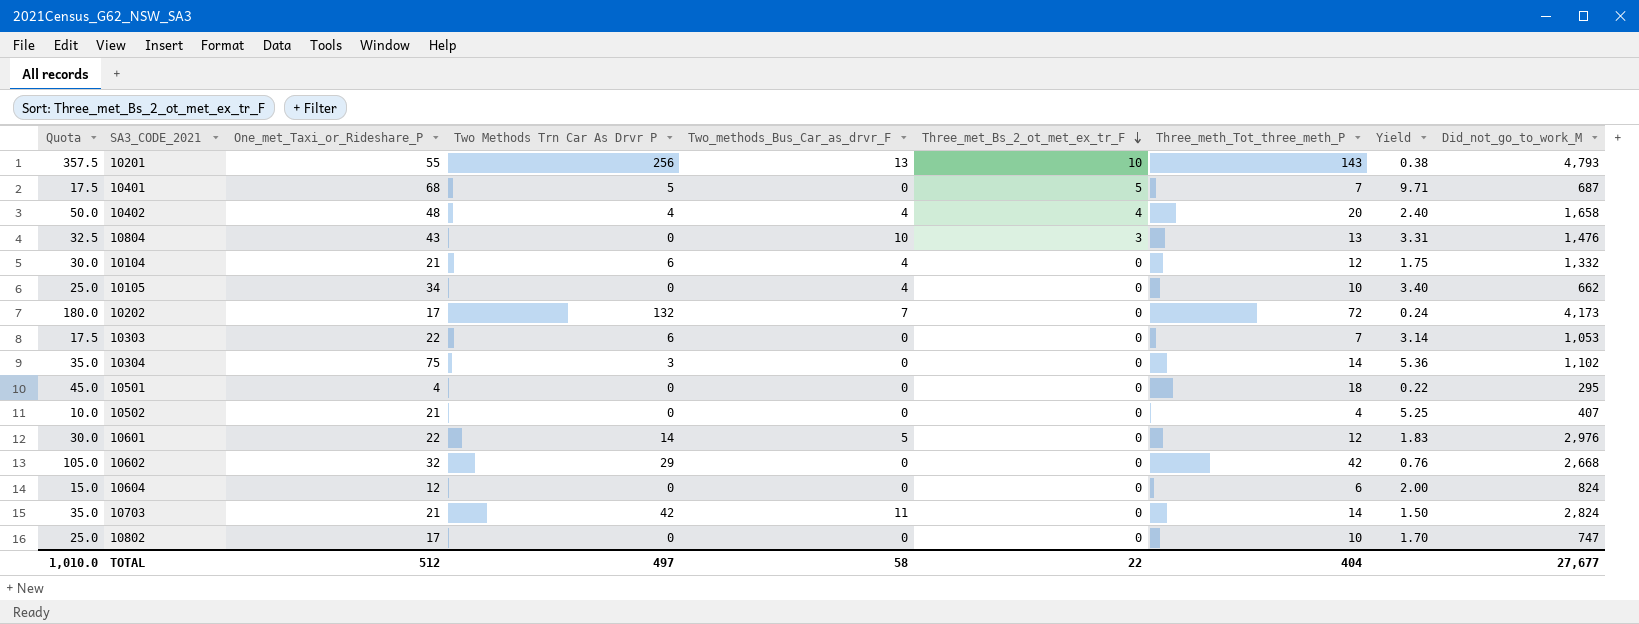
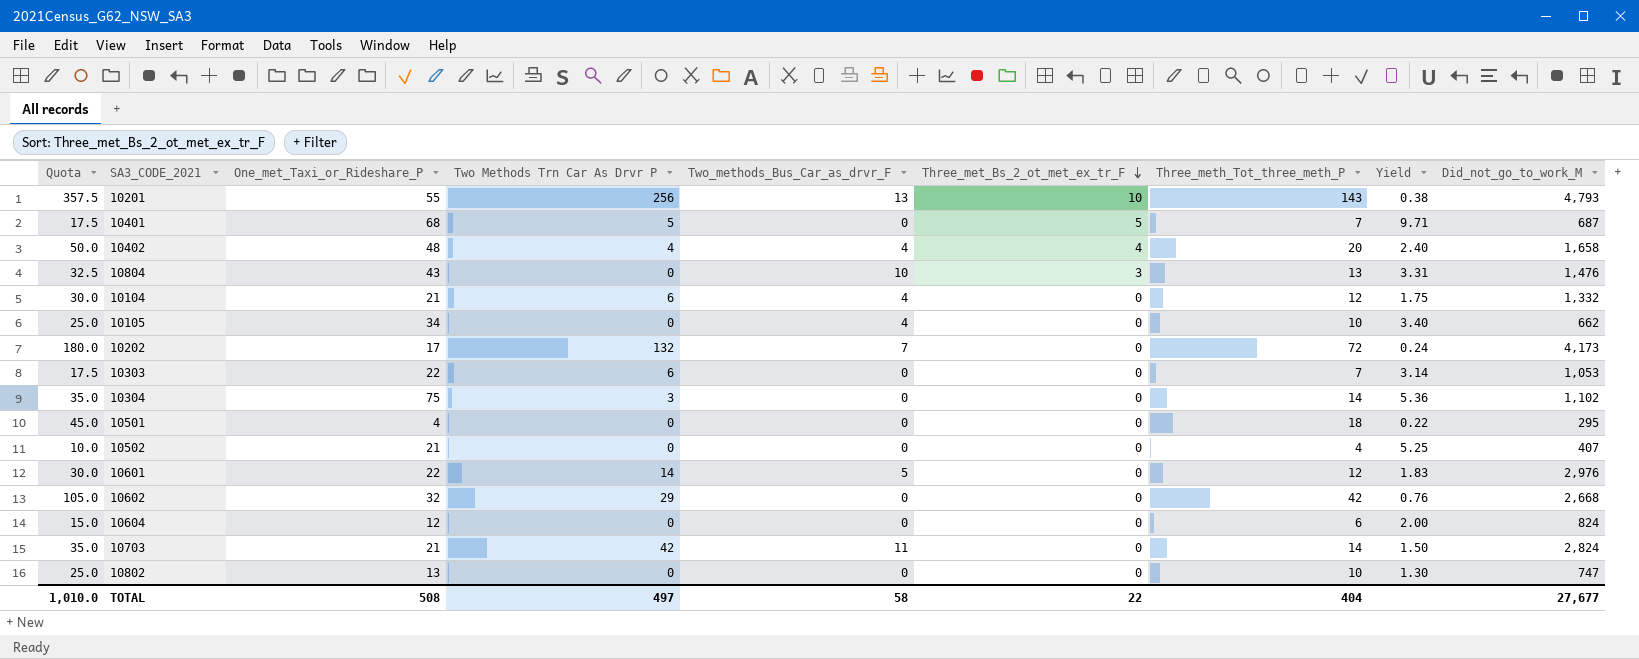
10802 | One_met_Taxi_or_Rideshare_P: 17 -> 13
10802 | Yield: 1.70 -> 1.30
TOTAL | One_met_Taxi_or_Rideshare_P: 512 -> 508

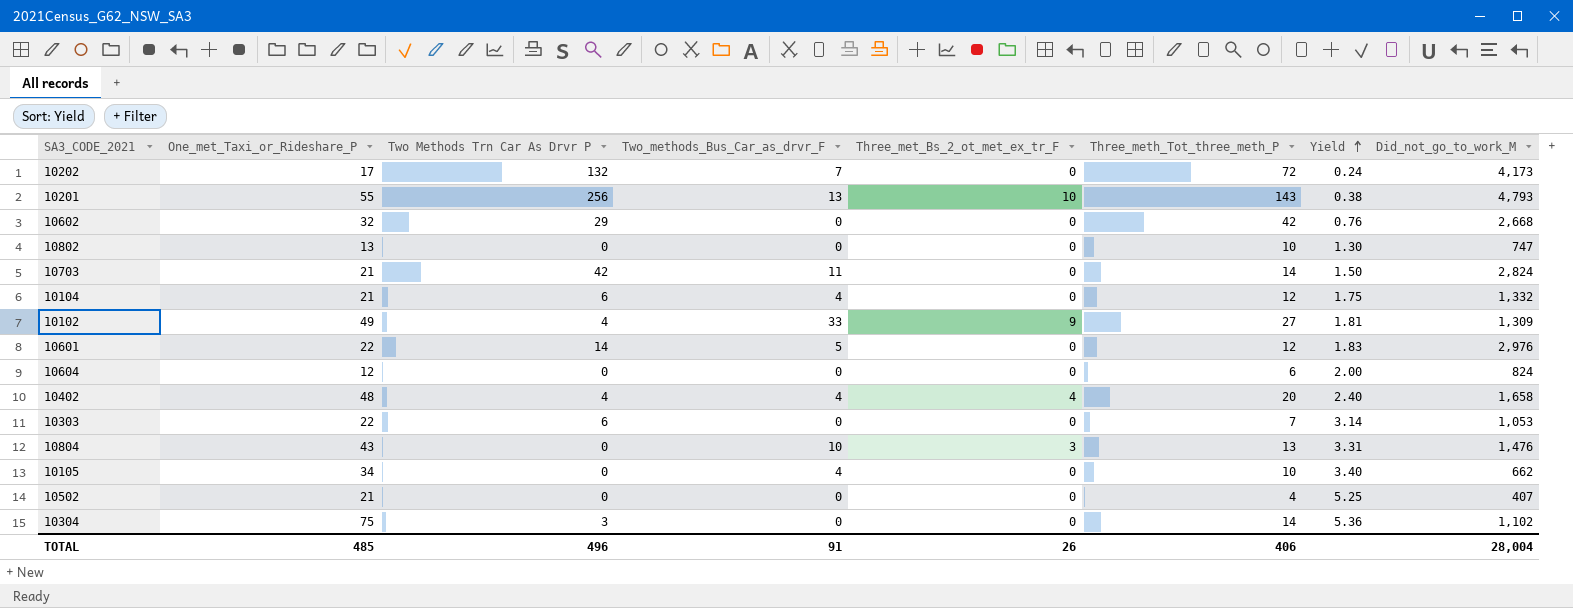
row order: Three_met_Bs_2_ot_met_ex_tr_F descending -> Yield ascending
column Quota | formula: [Three_meth_Tot_three_meth_P] * 2.5 -> none
row 10401: 17.5 | 68 | 5 | 0 | 5 | 7 | 9.71 | 687 -> none
row 10501: 45.0 | 4 | 0 | 0 | 0 | 18 | 0.22 | 295 -> none
row 10102: none -> 49 | 4 | 33 | 9 | 27 | 1.81 | 1,309
TOTAL | One_met_Taxi_or_Rideshare_P: 508 -> 485
TOTAL | Two Methods Trn Car As Drvr P: 497 -> 496
TOTAL | Two_methods_Bus_Car_as_drvr_F: 58 -> 91
TOTAL | Three_met_Bs_2_ot_met_ex_tr_F: 22 -> 26
TOTAL | Three_meth_Tot_three_meth_P: 404 -> 406
TOTAL | Did_not_go_to_work_M: 27,677 -> 28,004

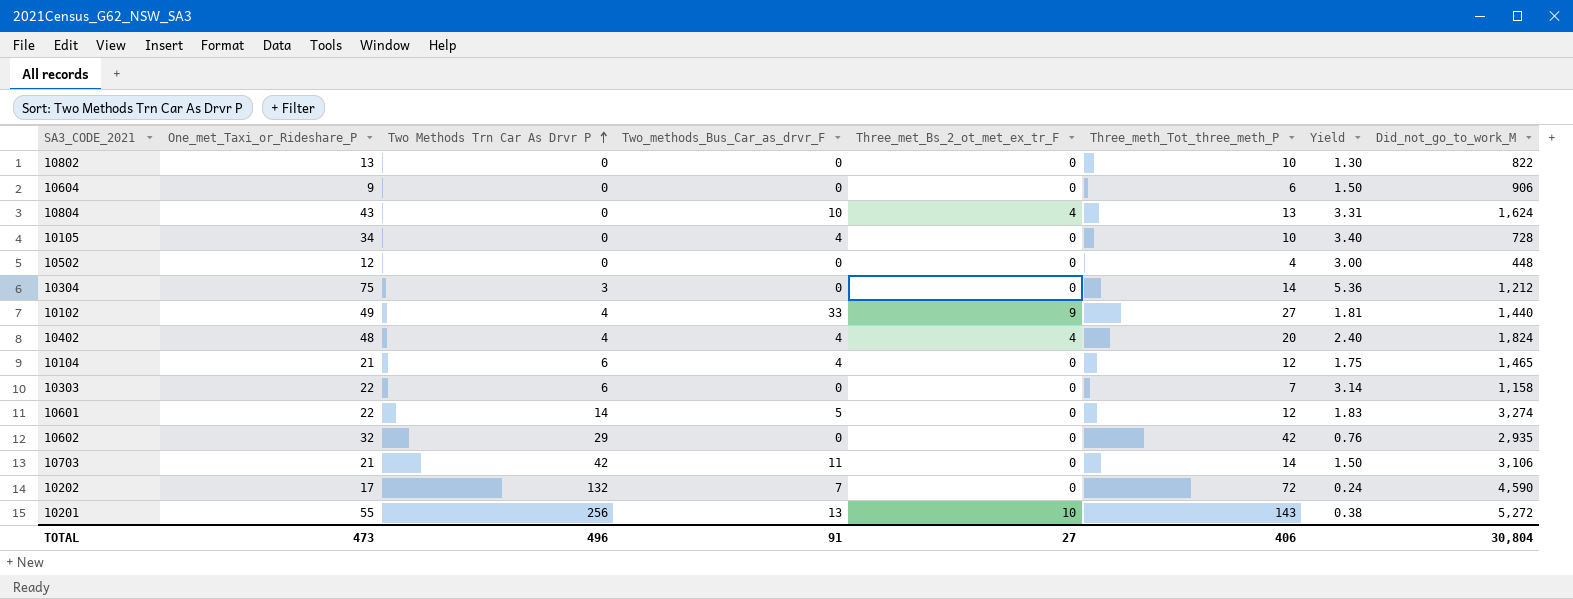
row order: Yield ascending -> Two Methods Trn Car As Drvr P ascending
10802 | Did_not_go_to_work_M: 747 -> 822
10604 | One_met_Taxi_or_Rideshare_P: 12 -> 9
10604 | Yield: 2.00 -> 1.50
10604 | Did_not_go_to_work_M: 824 -> 906
10804 | Three_met_Bs_2_ot_met_ex_tr_F: 3 -> 4
10804 | Did_not_go_to_work_M: 1,476 -> 1,624
10105 | Did_not_go_to_work_M: 662 -> 728
10502 | One_met_Taxi_or_Rideshare_P: 21 -> 12
10502 | Yield: 5.25 -> 3.00
10502 | Did_not_go_to_work_M: 407 -> 448
10304 | Did_not_go_to_work_M: 1,102 -> 1,212
10102 | Did_not_go_to_work_M: 1,309 -> 1,440
10402 | Did_not_go_to_work_M: 1,658 -> 1,824
10104 | Did_not_go_to_work_M: 1,332 -> 1,465
10303 | Did_not_go_to_work_M: 1,053 -> 1,158
10601 | Did_not_go_to_work_M: 2,976 -> 3,274
10602 | Did_not_go_to_work_M: 2,668 -> 2,935
10703 | Did_not_go_to_work_M: 2,824 -> 3,106
10202 | Did_not_go_to_work_M: 4,173 -> 4,590
10201 | Did_not_go_to_work_M: 4,793 -> 5,272
TOTAL | One_met_Taxi_or_Rideshare_P: 485 -> 473
TOTAL | Three_met_Bs_2_ot_met_ex_tr_F: 26 -> 27
TOTAL | Did_not_go_to_work_M: 28,004 -> 30,804

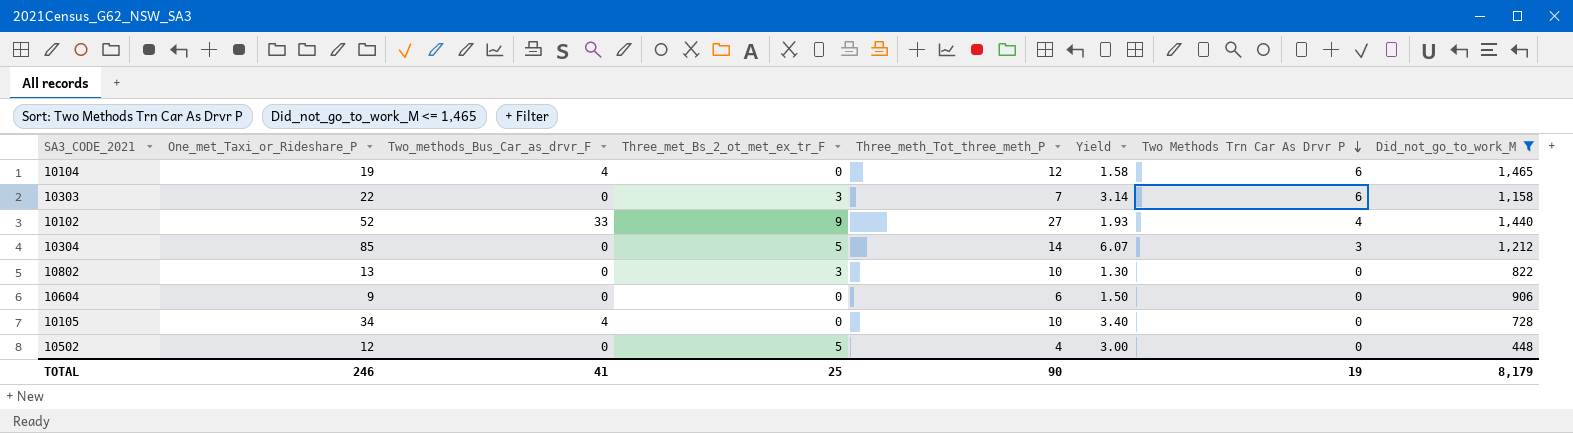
filter: none -> Did_not_go_to_work_M <= 1,465
row order: Two Methods Trn Car As Drvr P ascending -> Two Methods Trn Car As Drvr P descending
column Two Methods Trn Car As Drvr P | position: 3 -> 7
10104 | One_met_Taxi_or_Rideshare_P: 21 -> 19
10104 | Yield: 1.75 -> 1.58
10303 | Three_met_Bs_2_ot_met_ex_tr_F: 0 -> 3
10102 | One_met_Taxi_or_Rideshare_P: 49 -> 52
10102 | Yield: 1.81 -> 1.93
10304 | One_met_Taxi_or_Rideshare_P: 75 -> 85
10304 | Three_met_Bs_2_ot_met_ex_tr_F: 0 -> 5
10304 | Yield: 5.36 -> 6.07
10802 | Three_met_Bs_2_ot_met_ex_tr_F: 0 -> 3
10502 | Three_met_Bs_2_ot_met_ex_tr_F: 0 -> 5
TOTAL | One_met_Taxi_or_Rideshare_P: 473 -> 246
TOTAL | Two_methods_Bus_Car_as_drvr_F: 91 -> 41
TOTAL | Three_met_Bs_2_ot_met_ex_tr_F: 27 -> 25
TOTAL | Three_meth_Tot_three_meth_P: 406 -> 90
TOTAL | Two Methods Trn Car As Drvr P: 496 -> 19
TOTAL | Did_not_go_to_work_M: 30,804 -> 8,179

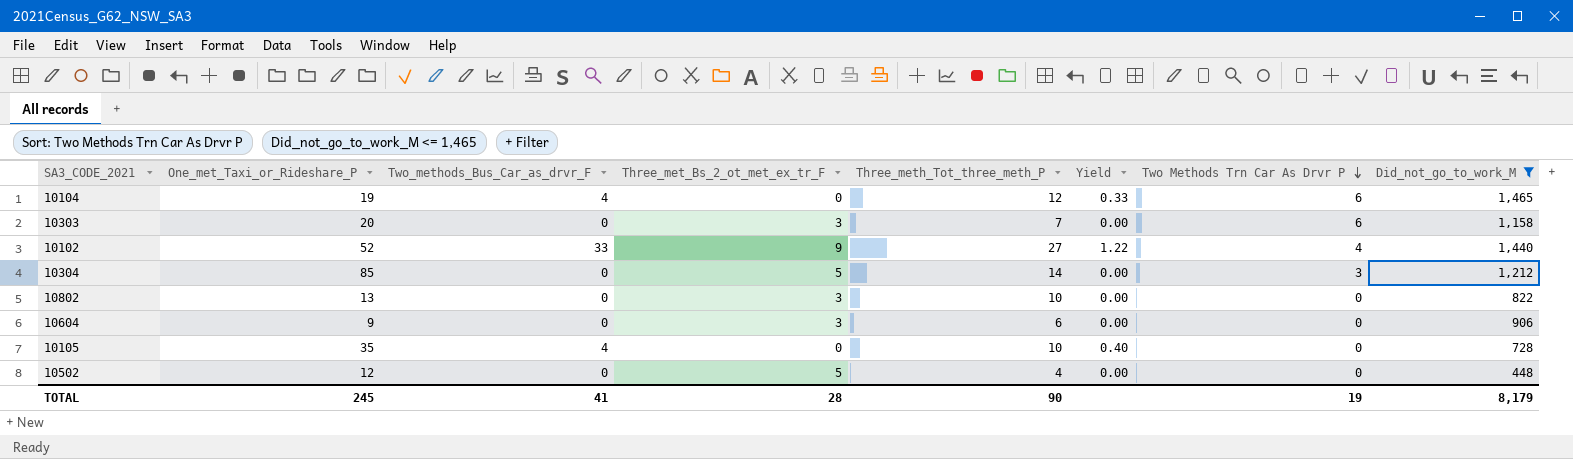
column Yield | formula: [One_met_Taxi_or_Rideshare_P] / [Three_meth_Tot_three_meth_P] -> [Two_methods_Bus_Car_as_drvr_F] / [Three_meth_Tot_three_meth_P]
10303 | One_met_Taxi_or_Rideshare_P: 22 -> 20
10604 | Three_met_Bs_2_ot_met_ex_tr_F: 0 -> 3
10105 | One_met_Taxi_or_Rideshare_P: 34 -> 35
TOTAL | One_met_Taxi_or_Rideshare_P: 246 -> 245
TOTAL | Three_met_Bs_2_ot_met_ex_tr_F: 25 -> 28

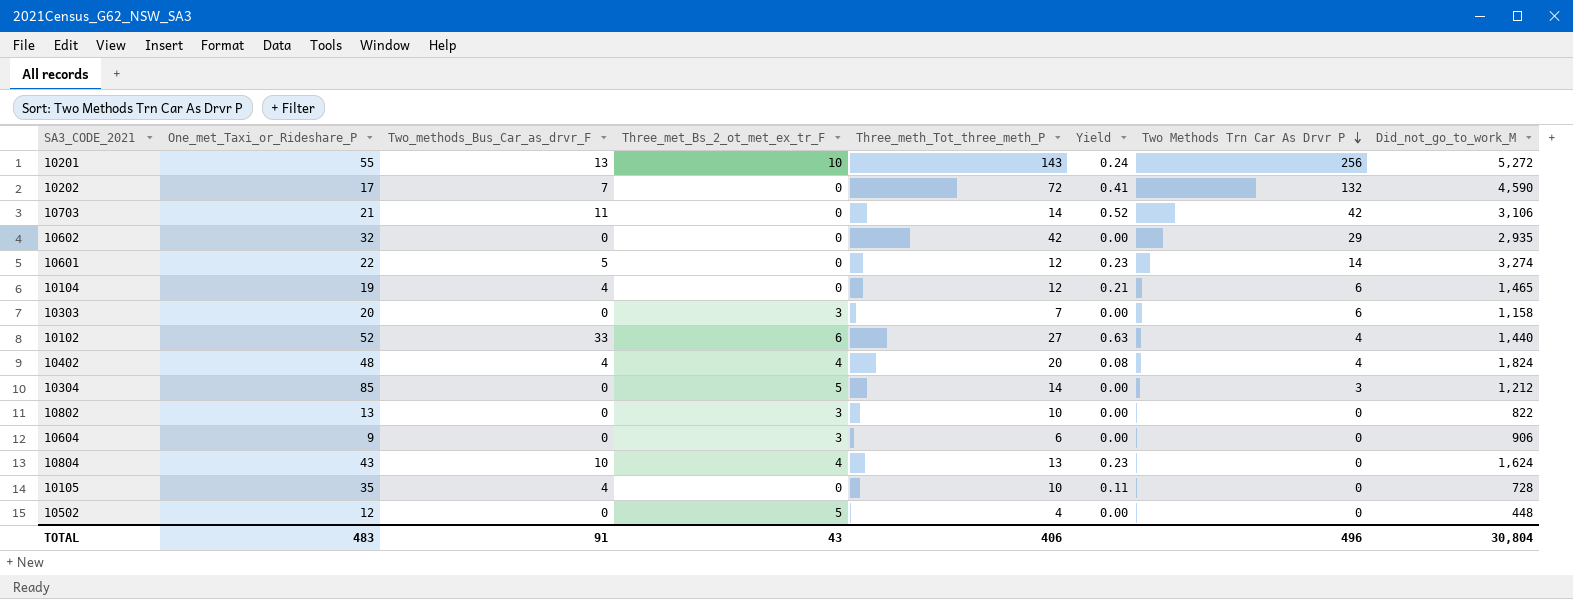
filter: Did_not_go_to_work_M <= 1,465 -> none
column Yield | formula: [Two_methods_Bus_Car_as_drvr_F] / [Three_meth_Tot_three_meth_P] -> [Two_methods_Bus_Car_as_drvr_F] / [One_met_Taxi_or_Rideshare_P]
10102 | Three_met_Bs_2_ot_met_ex_tr_F: 9 -> 6
TOTAL | One_met_Taxi_or_Rideshare_P: 245 -> 483
TOTAL | Two_methods_Bus_Car_as_drvr_F: 41 -> 91
TOTAL | Three_met_Bs_2_ot_met_ex_tr_F: 28 -> 43
TOTAL | Three_meth_Tot_three_meth_P: 90 -> 406
TOTAL | Two Methods Trn Car As Drvr P: 19 -> 496
TOTAL | Did_not_go_to_work_M: 8,179 -> 30,804

